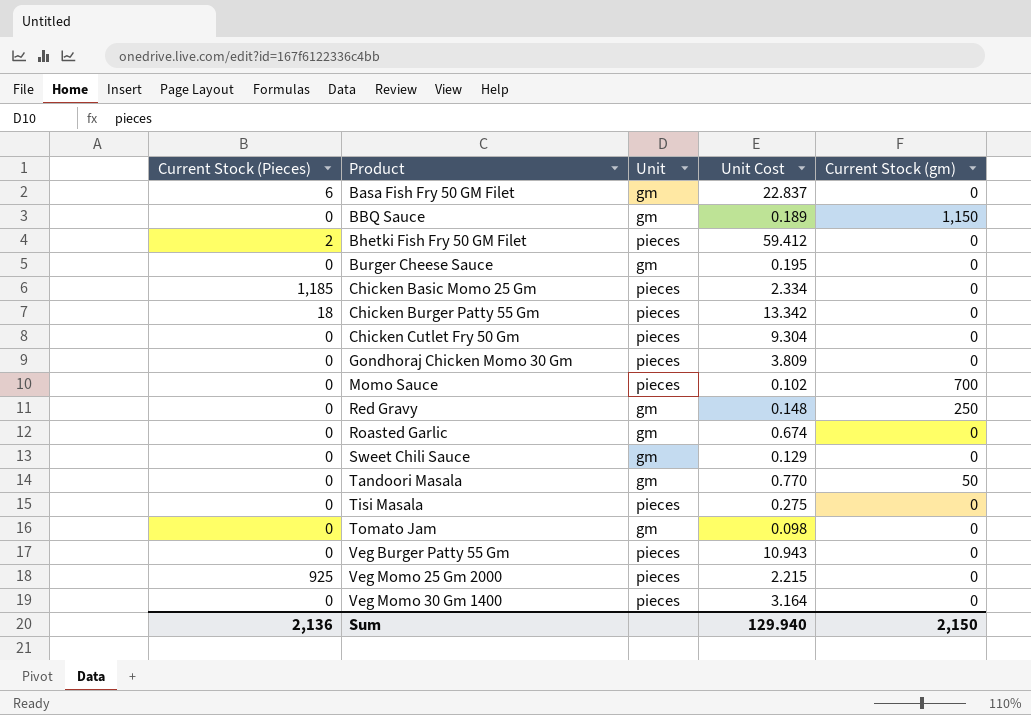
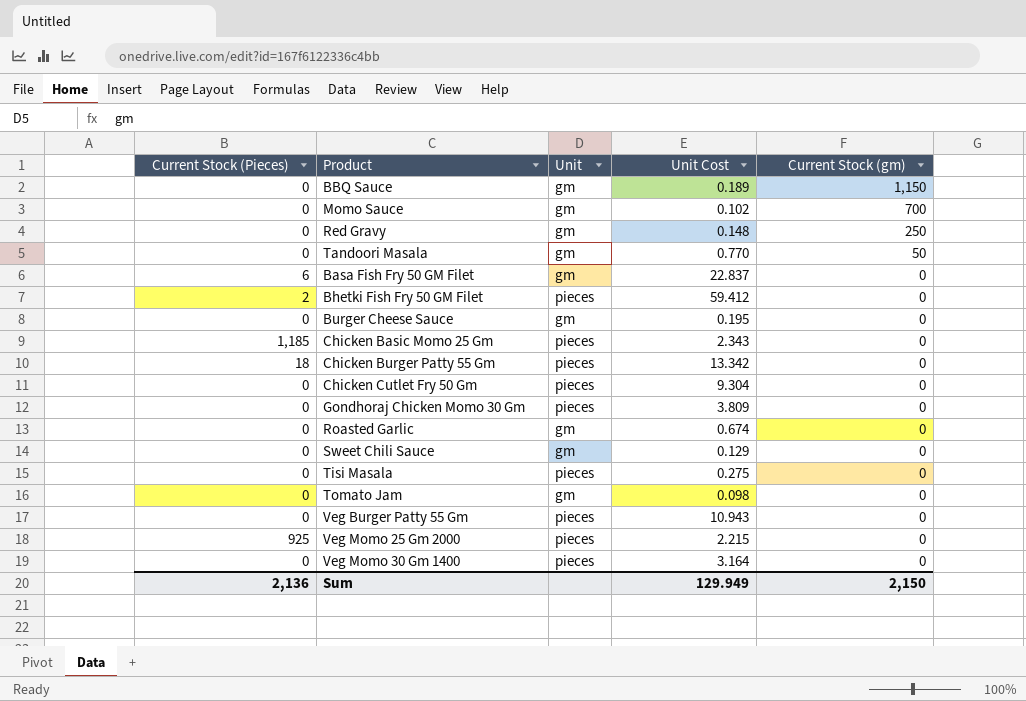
row order: Product ascending -> Current Stock (gm) descending
Momo Sauce | Unit: pieces -> gm
Chicken Basic Momo 25 Gm | Unit Cost: 2.334 -> 2.343
Sum | Unit Cost: 129.940 -> 129.949

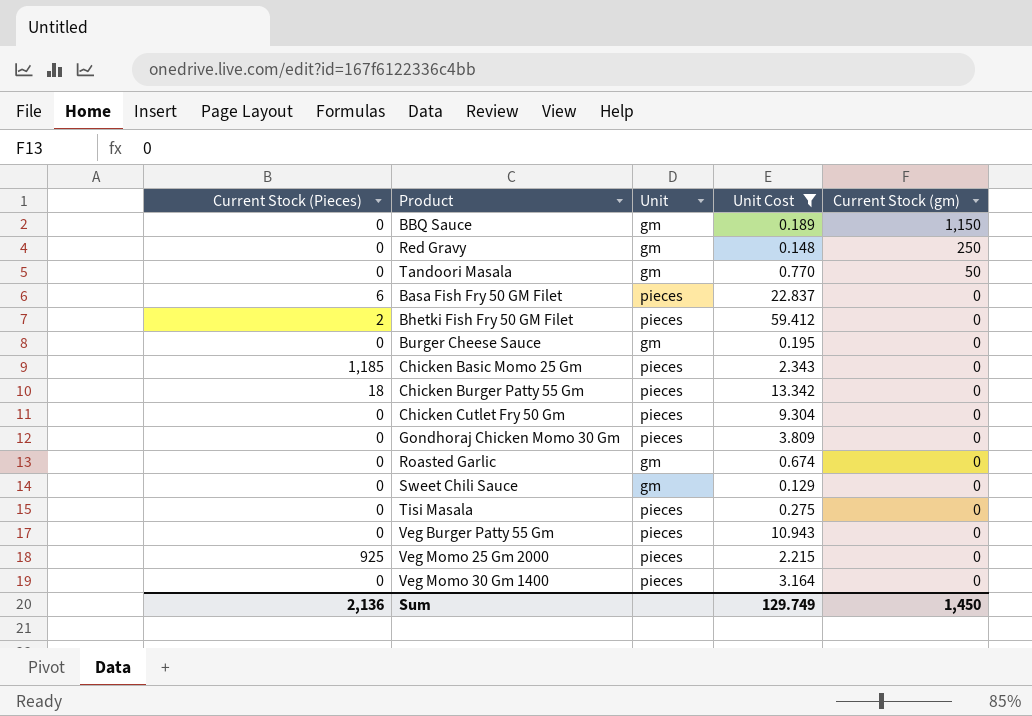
filter: none -> Unit Cost >= 0.129
Basa Fish Fry 50 GM Filet | Unit: gm -> pieces
Sum | Unit Cost: 129.949 -> 129.749
Sum | Current Stock (gm): 2,150 -> 1,450

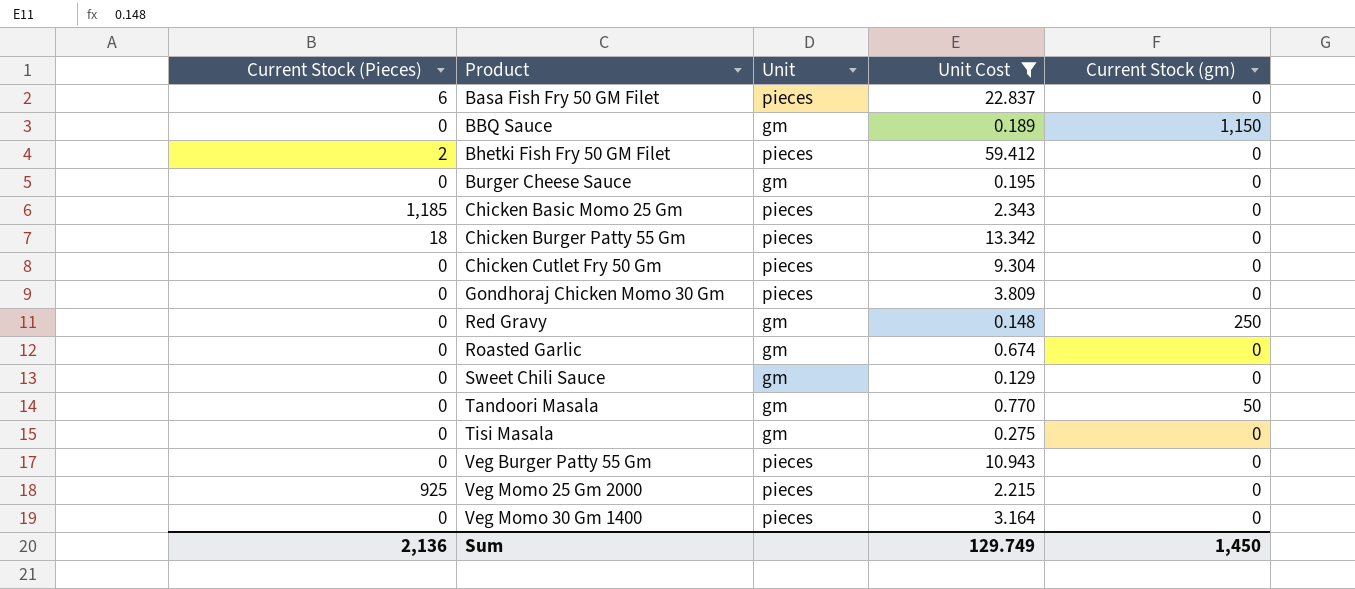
row order: Current Stock (gm) descending -> Product ascending
Tisi Masala | Unit: pieces -> gm

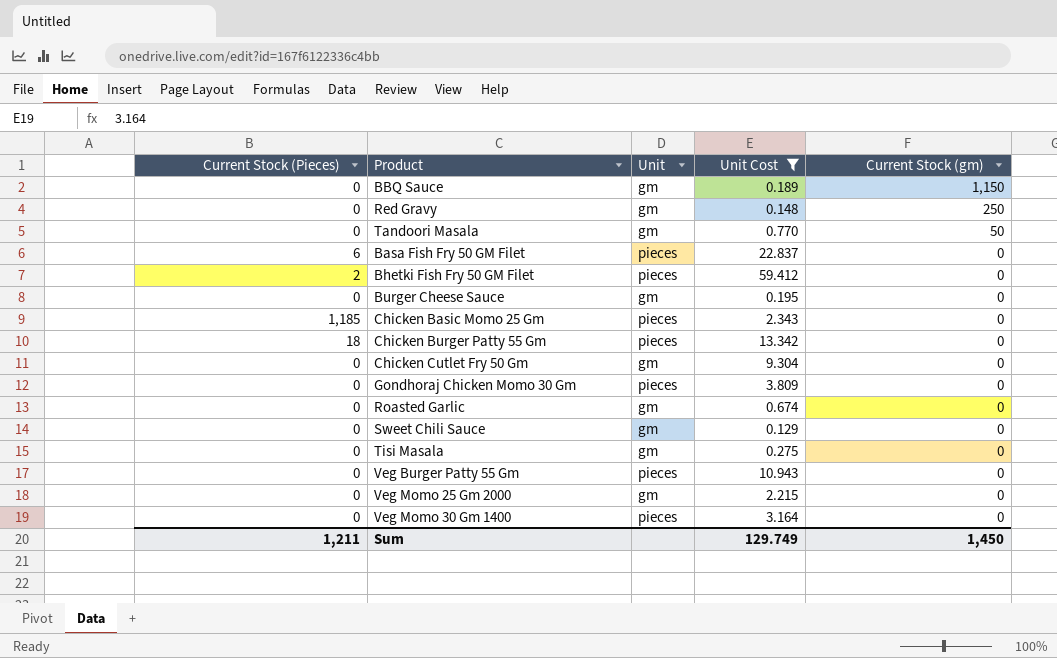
row order: Product ascending -> Current Stock (gm) descending
Chicken Cutlet Fry 50 Gm | Unit: pieces -> gm
Veg Momo 25 Gm 2000 | Current Stock (Pieces): 925 -> 0
Veg Momo 25 Gm 2000 | Unit: pieces -> gm
Sum | Current Stock (Pieces): 2,136 -> 1,211

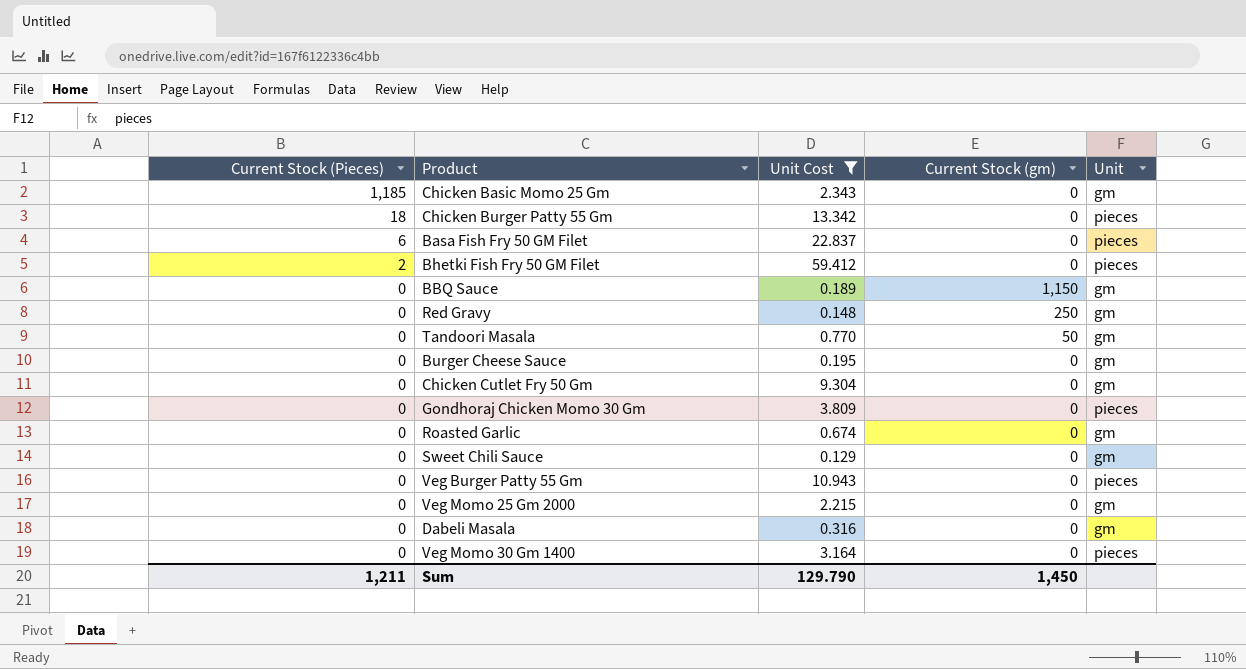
row order: Current Stock (gm) descending -> Current Stock (Pieces) descending
column Unit | position: 3 -> 5
row Tisi Masala: 0 | gm | 0.275 | 0 -> none
Chicken Basic Momo 25 Gm | Unit: pieces -> gm
row Dabeli Masala: none -> 0 | 0.316 | 0 | gm
Sum | Unit Cost: 129.749 -> 129.790

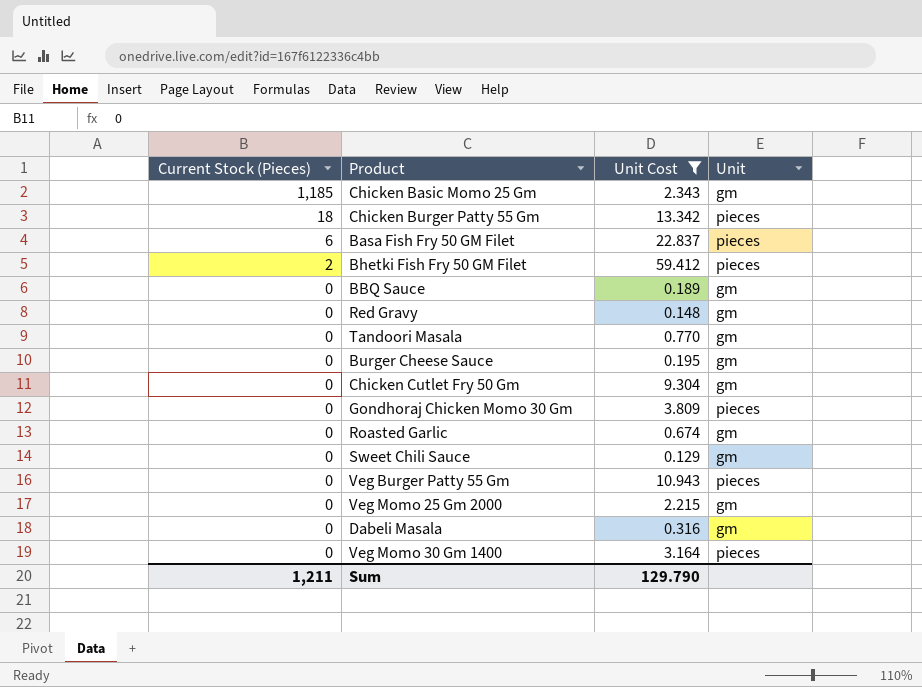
column Current Stock (gm) | position: 4 -> none

